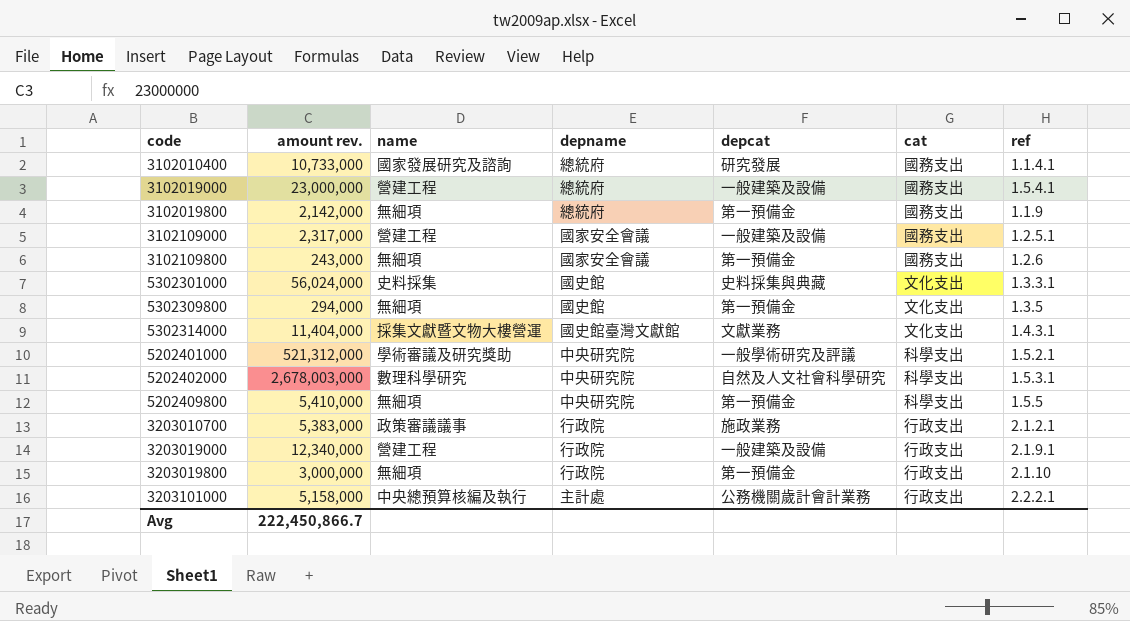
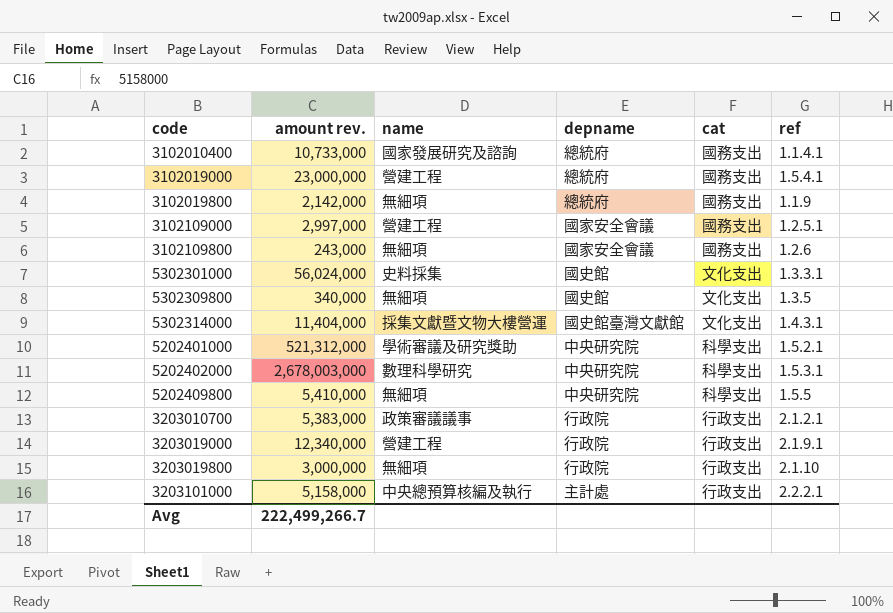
column depcat | position: 5 -> none
3102109000 | amount rev.: 2,317,000 -> 2,997,000
5302309800 | amount rev.: 294,000 -> 340,000
Avg | amount rev.: 222,450,866.7 -> 222,499,266.7

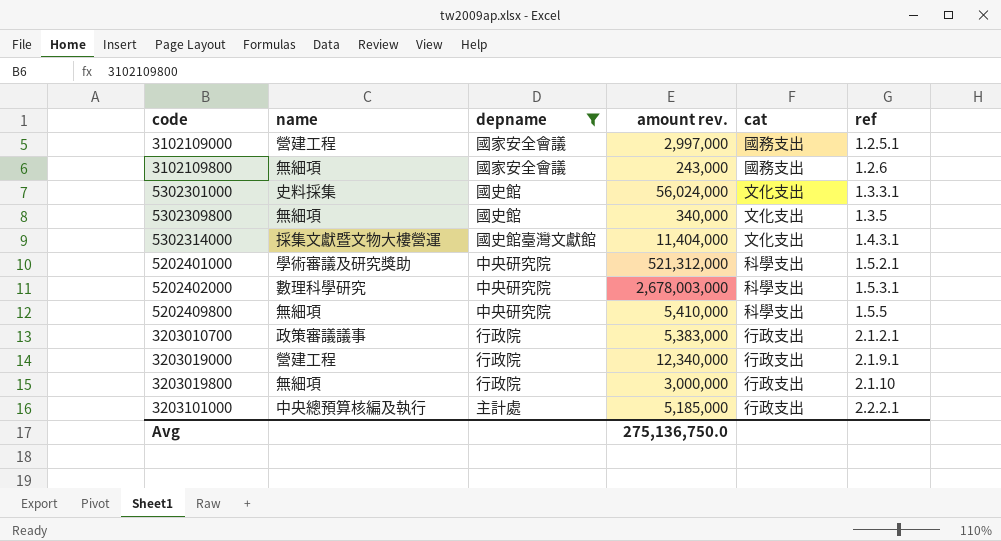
filter: none -> depname != 總統府
column amount rev. | position: 2 -> 4
3203101000 | amount rev.: 5,158,000 -> 5,185,000
Avg | amount rev.: 222,499,266.7 -> 275,136,750.0

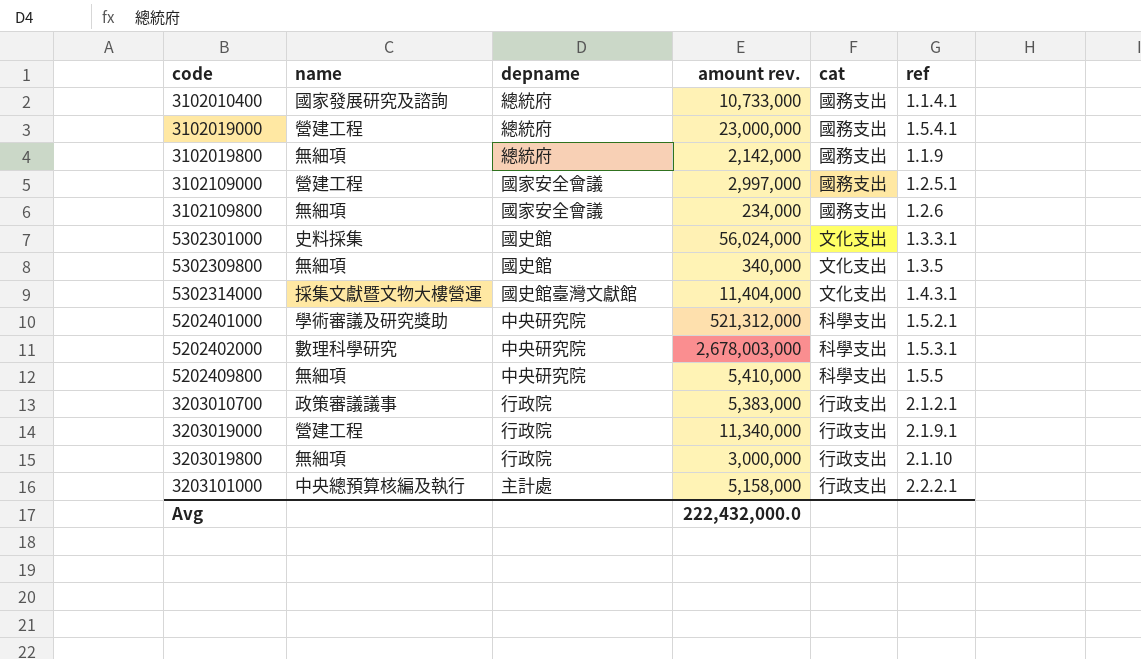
filter: depname != 總統府 -> none
3102109800 | amount rev.: 243,000 -> 234,000
3203019000 | amount rev.: 12,340,000 -> 11,340,000
3203101000 | amount rev.: 5,185,000 -> 5,158,000
Avg | amount rev.: 275,136,750.0 -> 222,432,000.0

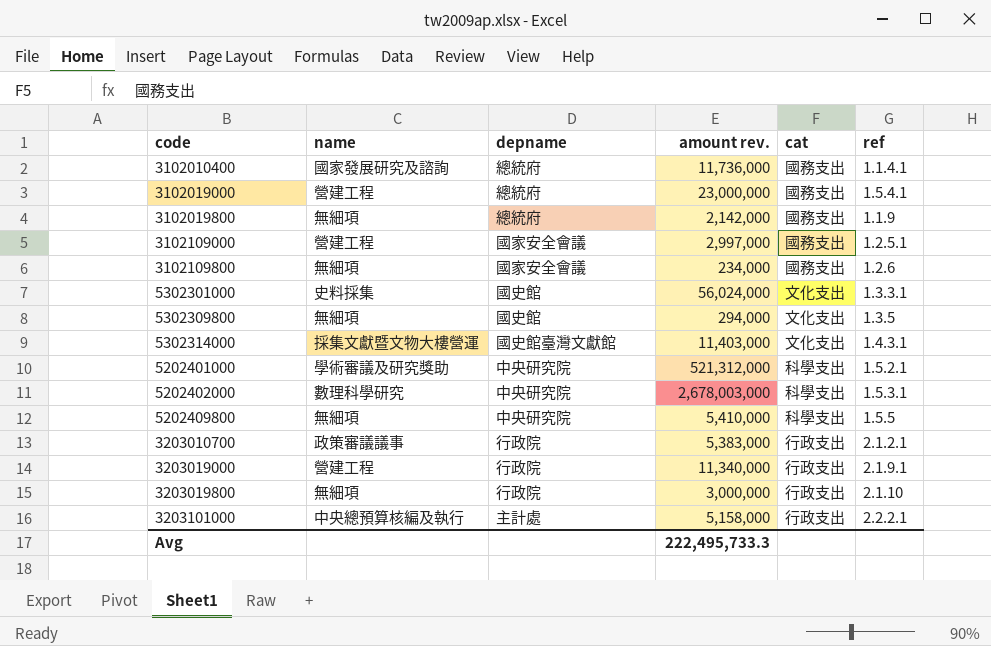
3102010400 | amount rev.: 10,733,000 -> 11,736,000
5302309800 | amount rev.: 340,000 -> 294,000
5302314000 | amount rev.: 11,404,000 -> 11,403,000
Avg | amount rev.: 222,432,000.0 -> 222,495,733.3

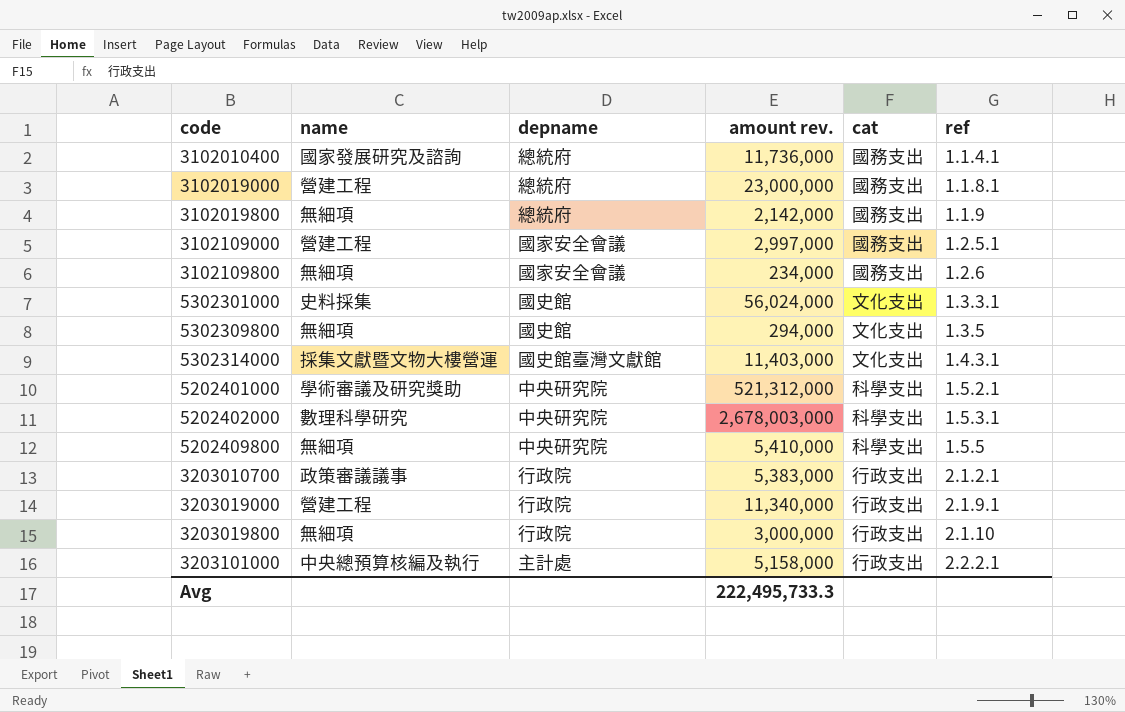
3102019000 | ref: 1.5.4.1 -> 1.1.8.1

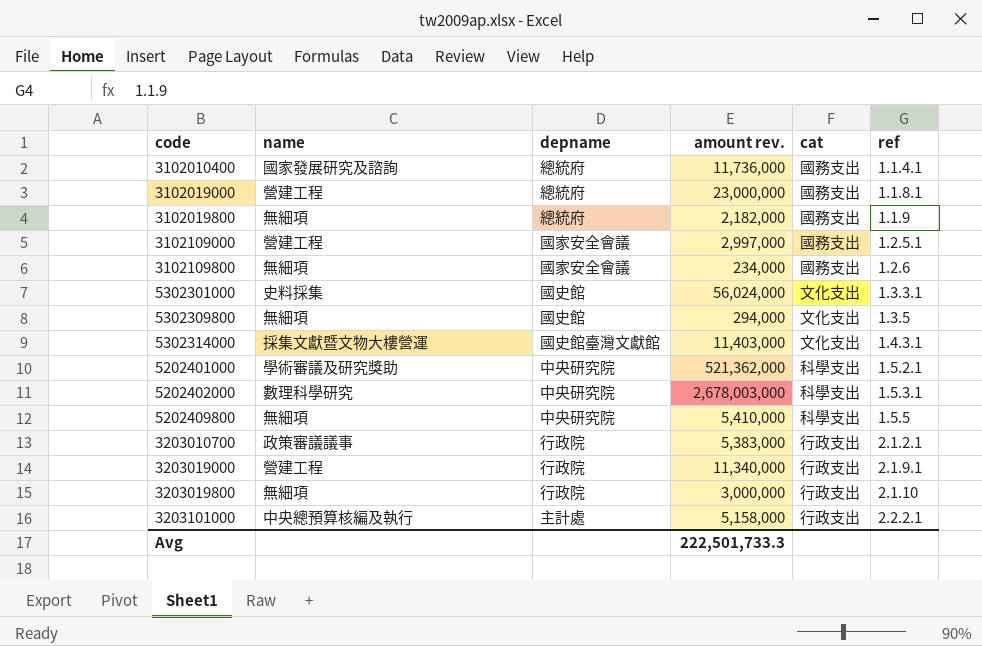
3102019800 | amount rev.: 2,142,000 -> 2,182,000
5202401000 | amount rev.: 521,312,000 -> 521,362,000
Avg | amount rev.: 222,495,733.3 -> 222,501,733.3

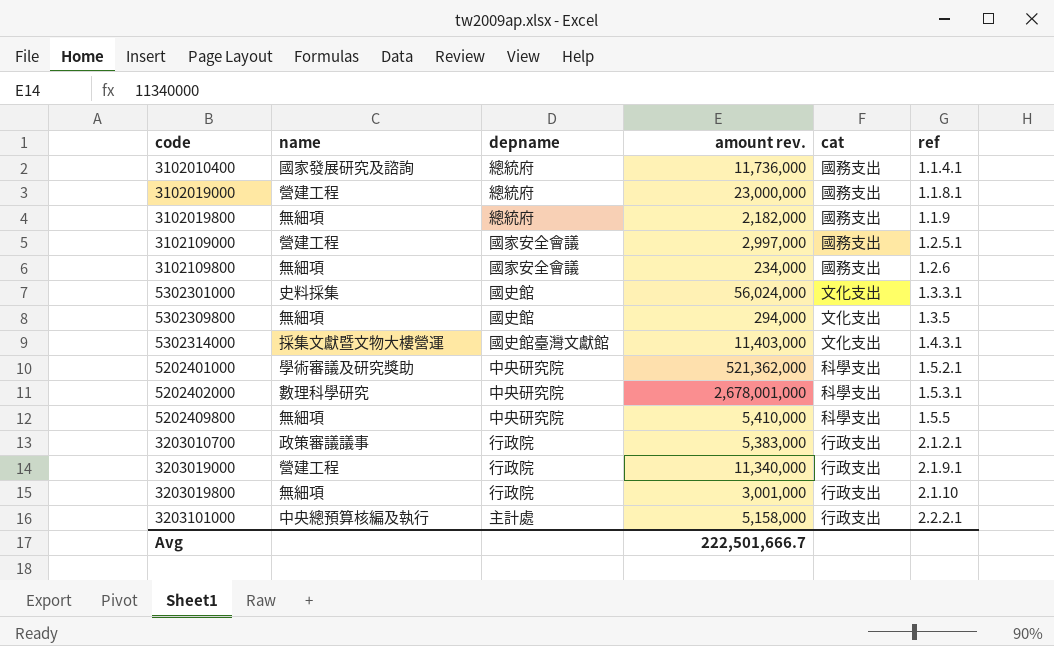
5202402000 | amount rev.: 2,678,003,000 -> 2,678,001,000
3203019800 | amount rev.: 3,000,000 -> 3,001,000
Avg | amount rev.: 222,501,733.3 -> 222,501,666.7

